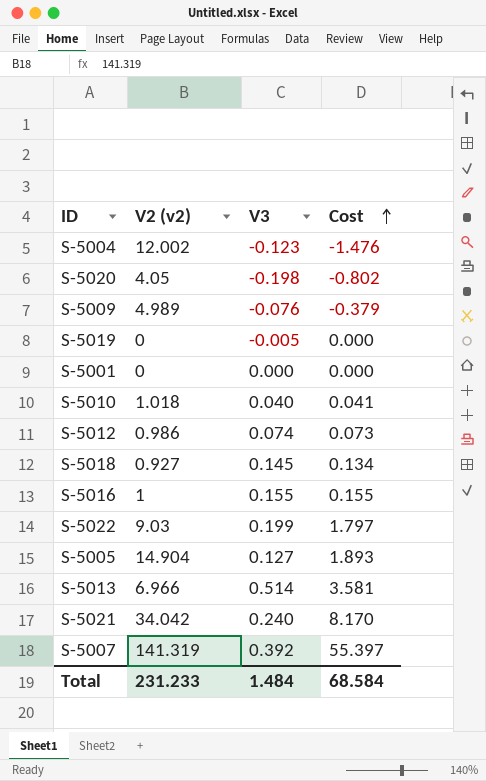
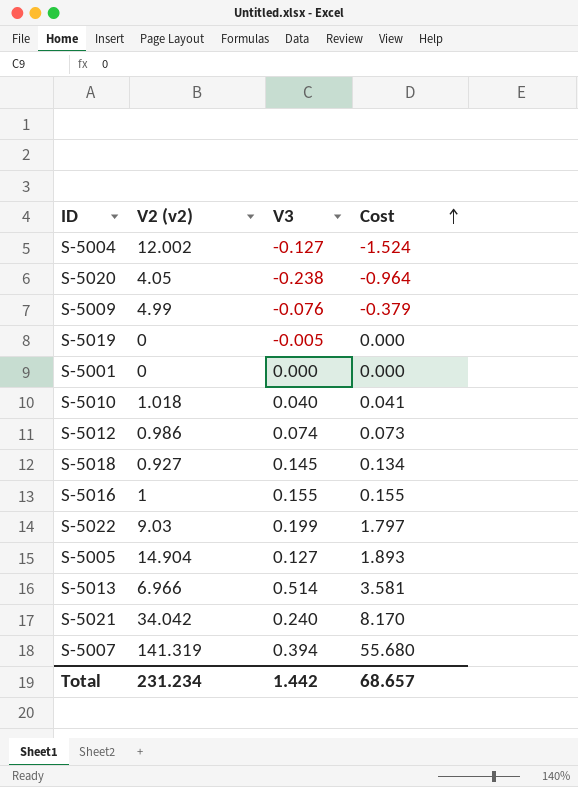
S-5004 | V3: -0.123 -> -0.127
S-5004 | Cost: -1.476 -> -1.524
S-5020 | V3: -0.198 -> -0.238
S-5020 | Cost: -0.802 -> -0.964
S-5009 | V2 (v2): 4.989 -> 4.99
S-5007 | V3: 0.392 -> 0.394
S-5007 | Cost: 55.397 -> 55.680
Total | V2 (v2): 231.233 -> 231.234
Total | V3: 1.484 -> 1.442
Total | Cost: 68.584 -> 68.657

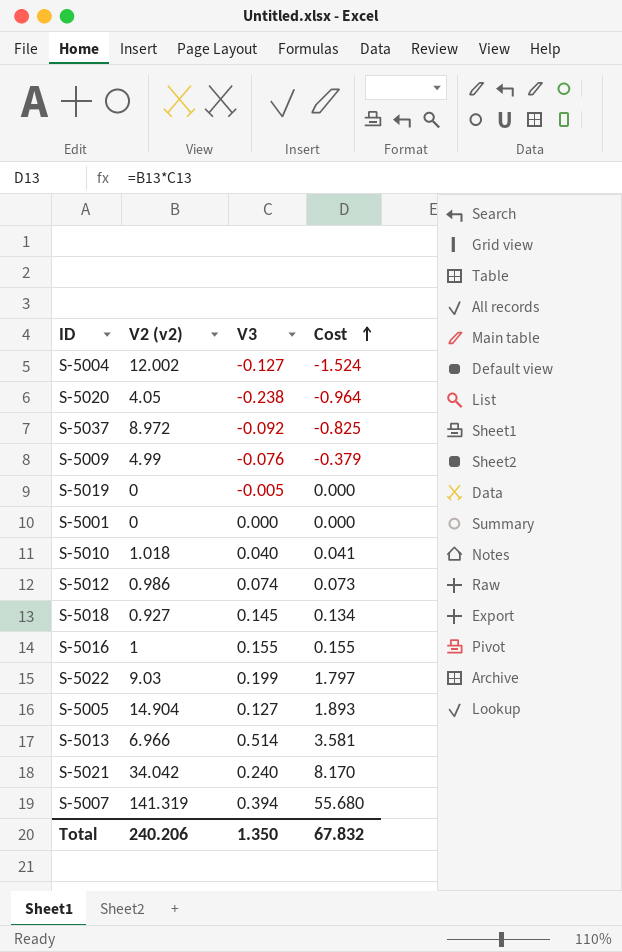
row S-5037: none -> 8.972 | -0.092 | -0.825
Total | V2 (v2): 231.234 -> 240.206
Total | V3: 1.442 -> 1.350
Total | Cost: 68.657 -> 67.832

